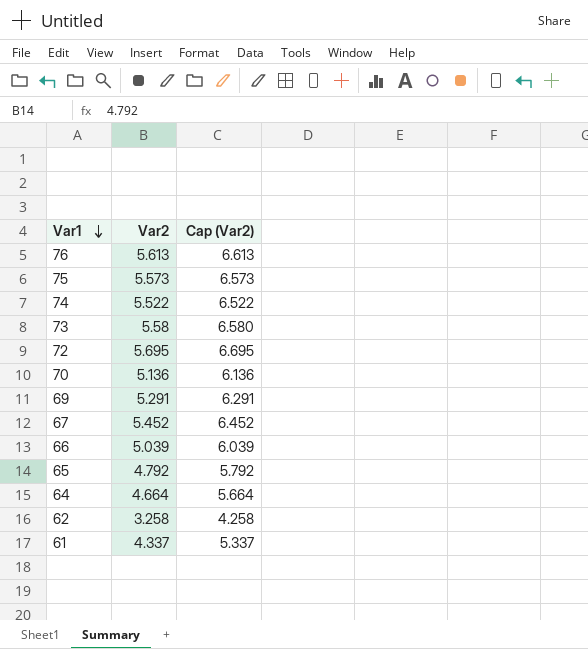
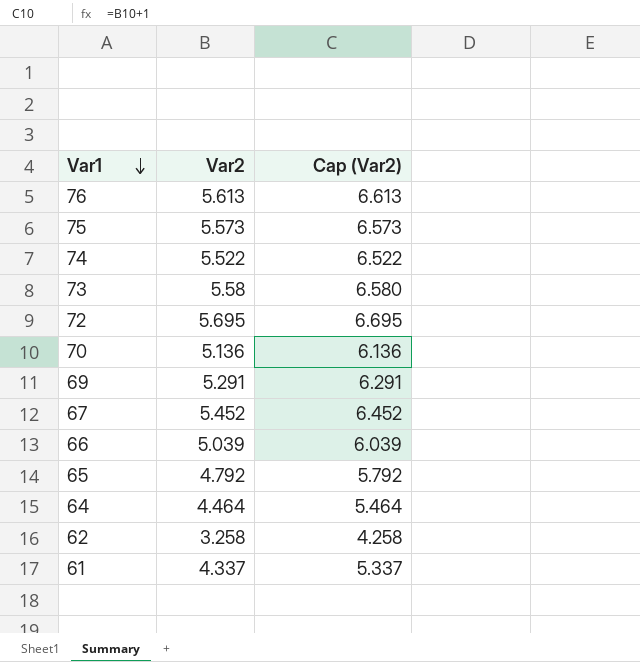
64 | Var2: 4.664 -> 4.464
64 | Cap (Var2): 5.664 -> 5.464

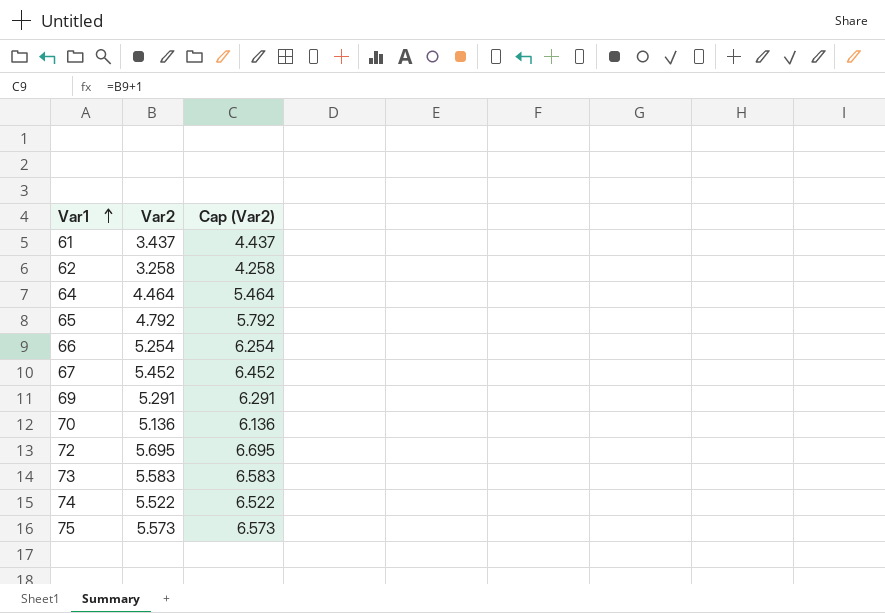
row order: Var1 descending -> Var1 ascending
row 76: 5.613 | 6.613 -> none
61 | Var2: 4.337 -> 3.437
61 | Cap (Var2): 5.337 -> 4.437
66 | Var2: 5.039 -> 5.254
66 | Cap (Var2): 6.039 -> 6.254
73 | Var2: 5.58 -> 5.583
73 | Cap (Var2): 6.580 -> 6.583

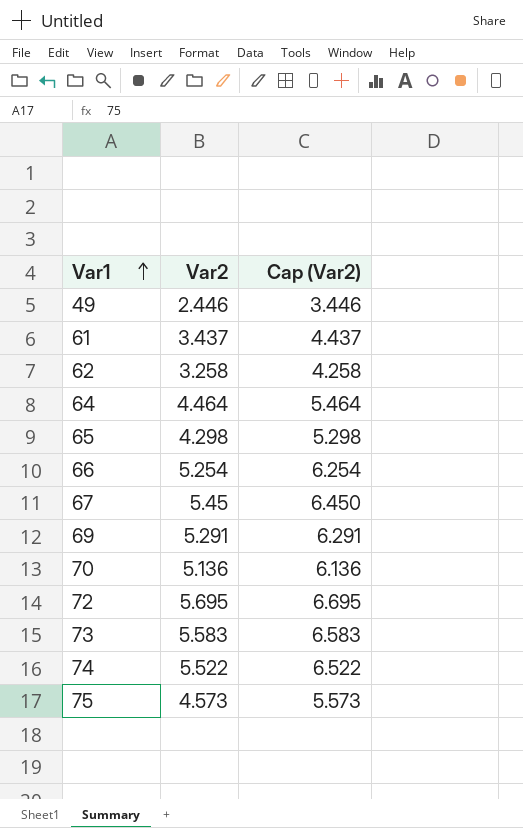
row 49: none -> 2.446 | 3.446
65 | Var2: 4.792 -> 4.298
65 | Cap (Var2): 5.792 -> 5.298
67 | Var2: 5.452 -> 5.45
67 | Cap (Var2): 6.452 -> 6.450
75 | Var2: 5.573 -> 4.573
75 | Cap (Var2): 6.573 -> 5.573

